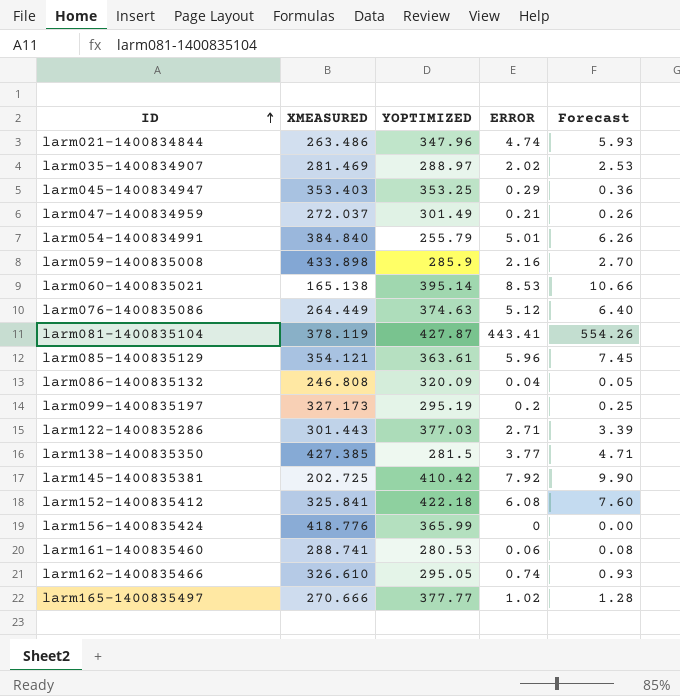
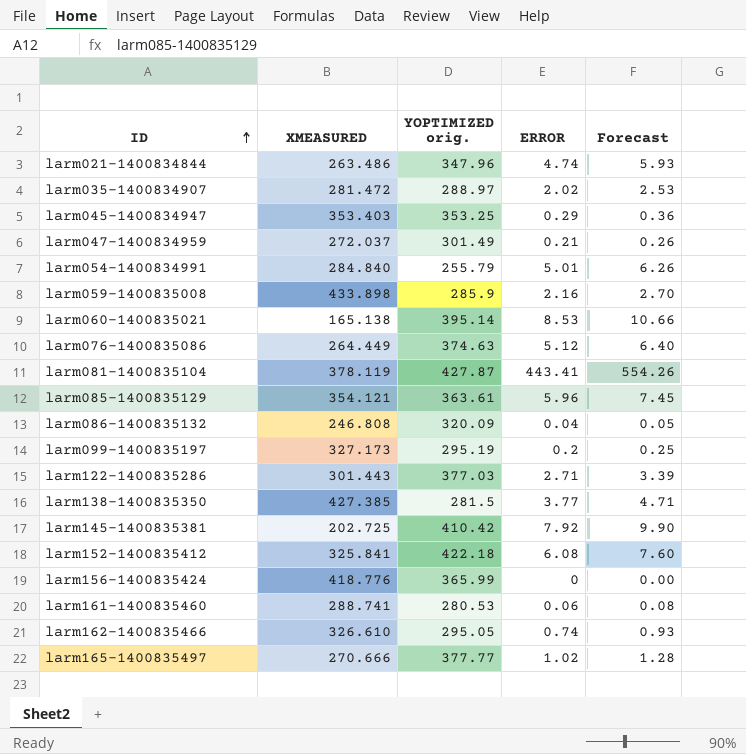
column name: YOPTIMIZED -> YOPTIMIZED orig.
larm035-1400834907 | XMEASURED: 281.469 -> 281.472
larm054-1400834991 | XMEASURED: 384.840 -> 284.840

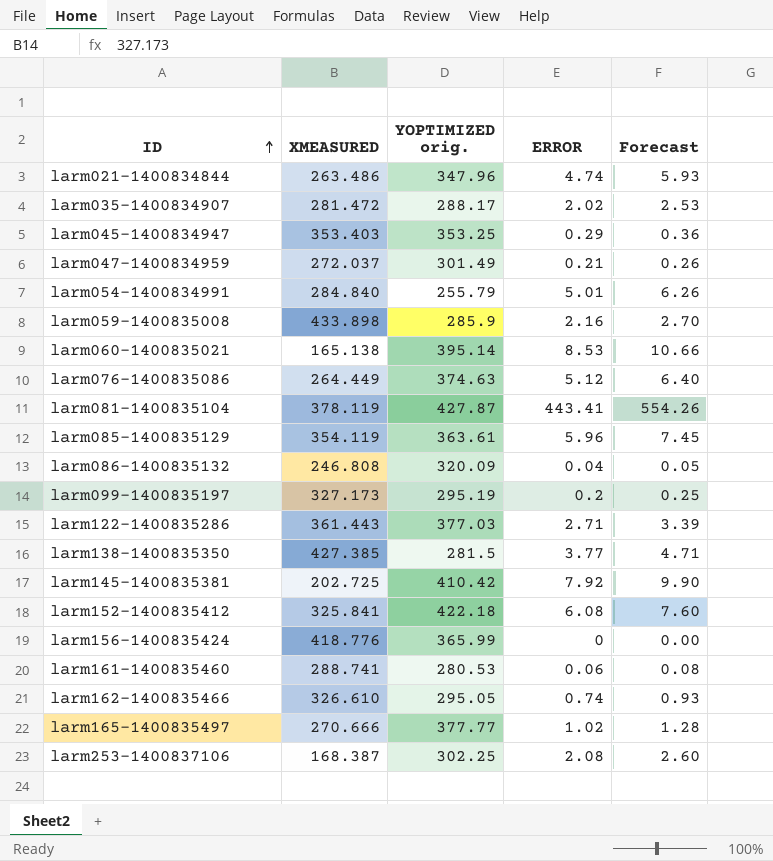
larm035-1400834907 | YOPTIMIZED orig.: 288.97 -> 288.17
larm085-1400835129 | XMEASURED: 354.121 -> 354.119
larm122-1400835286 | XMEASURED: 301.443 -> 361.443
row larm253-1400837106: none -> 168.387 | 302.25 | 2.08 | 2.60

